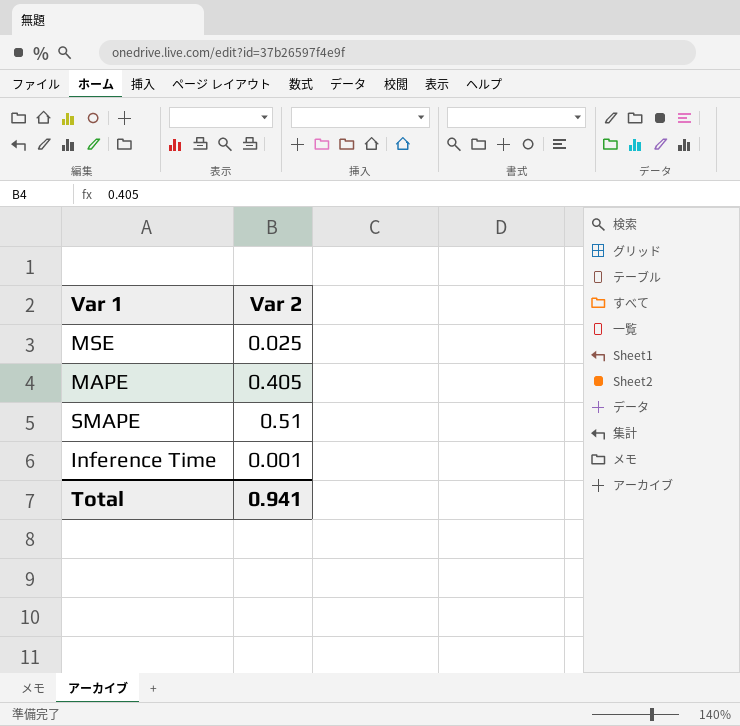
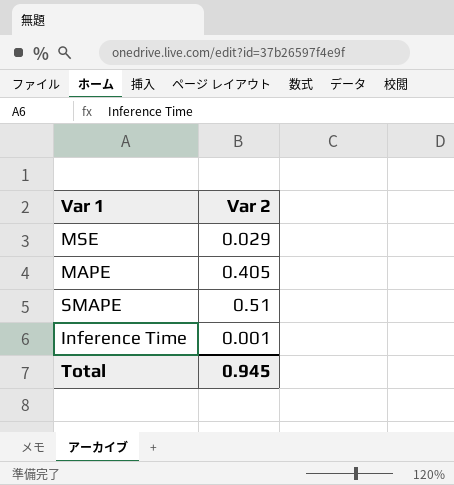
MSE | Var 2: 0.025 -> 0.029
Total | Var 2: 0.941 -> 0.945

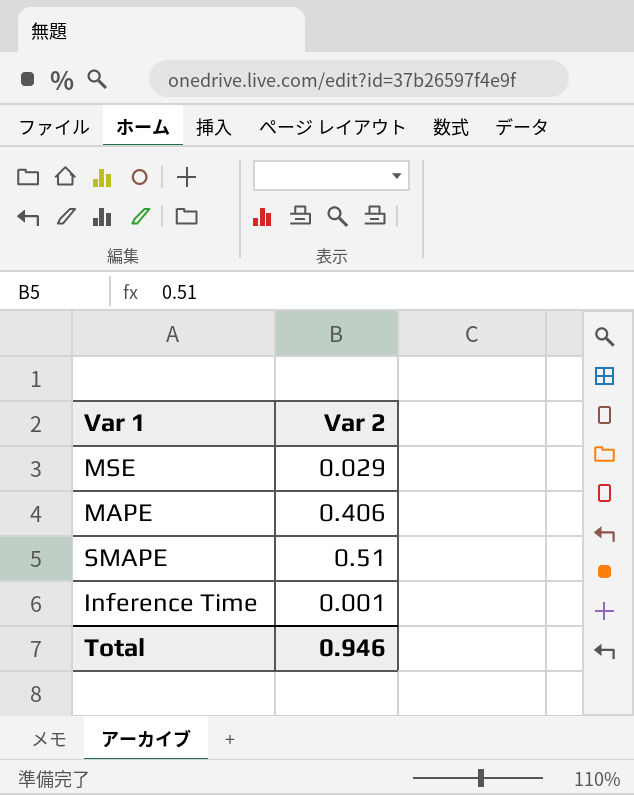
MAPE | Var 2: 0.405 -> 0.406
Total | Var 2: 0.945 -> 0.946

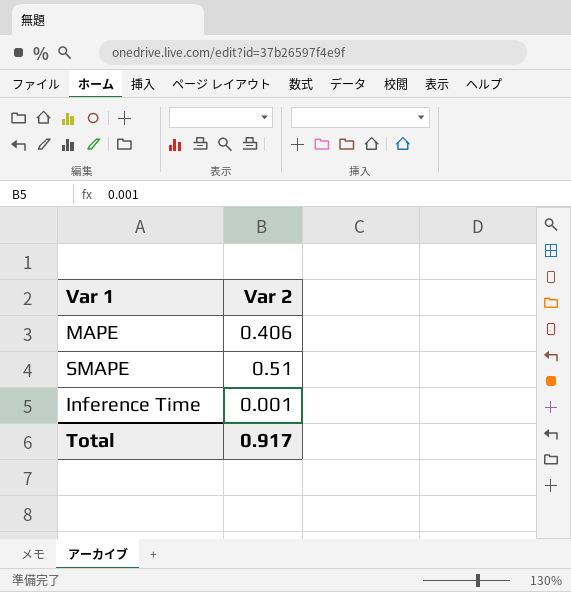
row MSE: 0.029 -> none
Total | Var 2: 0.946 -> 0.917

